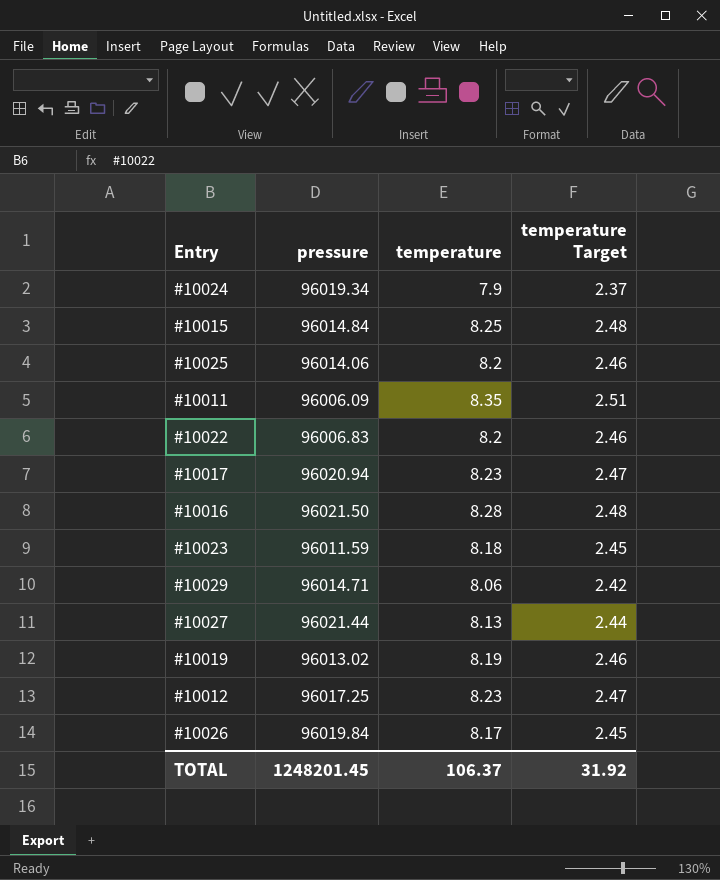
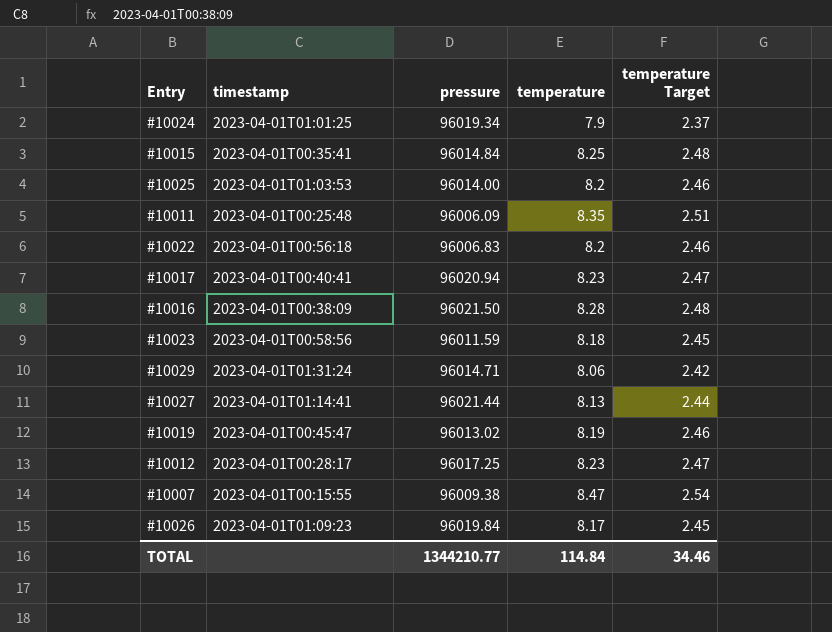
column timestamp | position: none -> 2
#10025 | pressure: 96014.06 -> 96014.00
row #10007: none -> 2023-04-01T00:15:55 | 96009.38 | 8.47 | 2.54
TOTAL | pressure: 1248201.45 -> 1344210.77
TOTAL | temperature: 106.37 -> 114.84
TOTAL | temperature Target: 31.92 -> 34.46

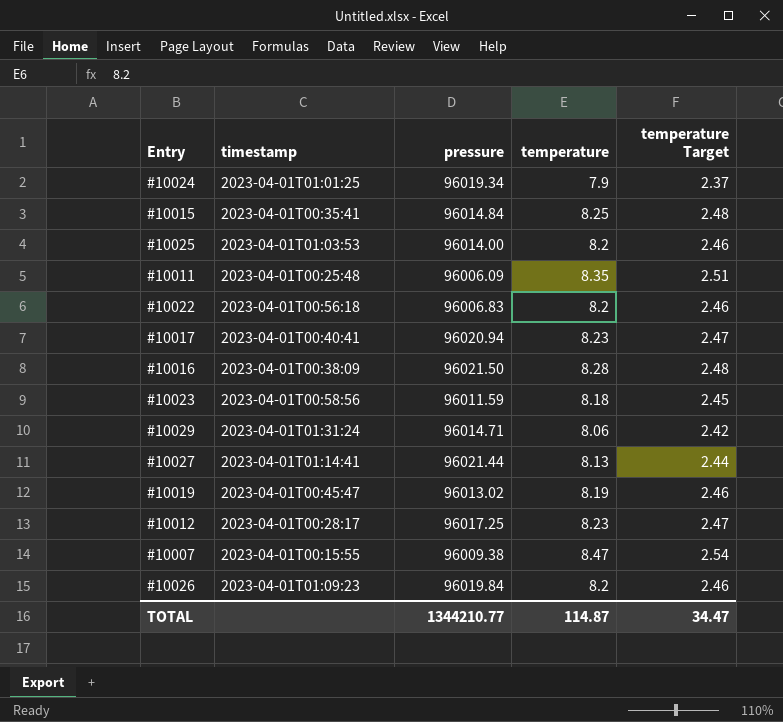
#10026 | temperature: 8.17 -> 8.2
#10026 | temperature Target: 2.45 -> 2.46
TOTAL | temperature: 114.84 -> 114.87
TOTAL | temperature Target: 34.46 -> 34.47

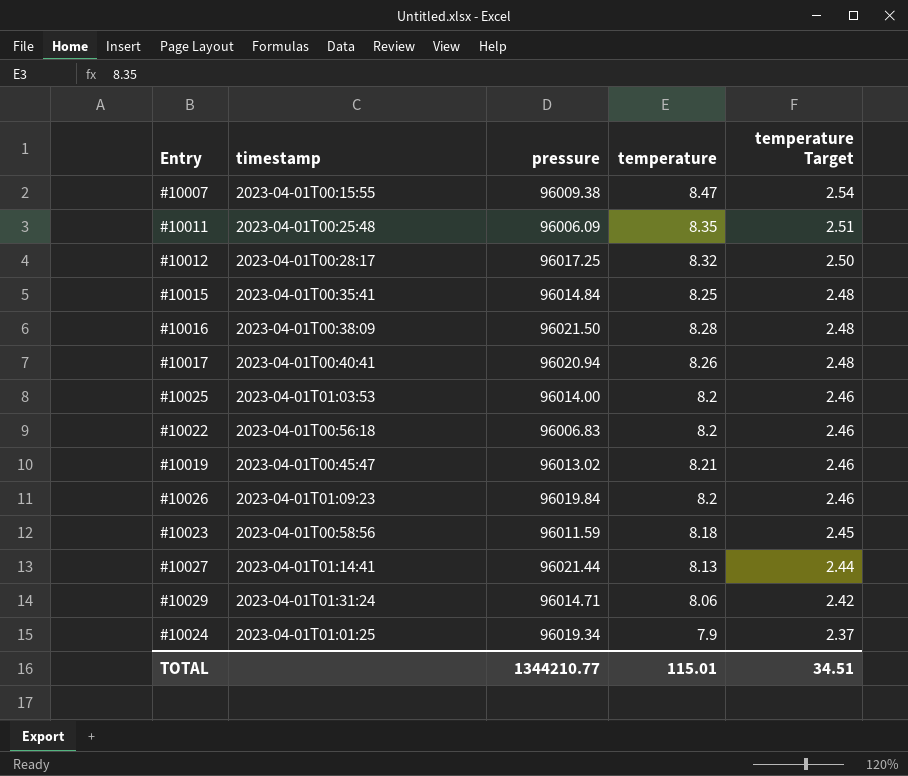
row order: none -> temperature Target descending
#10012 | temperature: 8.23 -> 8.32
#10012 | temperature Target: 2.47 -> 2.50
#10017 | temperature: 8.23 -> 8.26
#10017 | temperature Target: 2.47 -> 2.48
#10019 | temperature: 8.19 -> 8.21
TOTAL | temperature: 114.87 -> 115.01
TOTAL | temperature Target: 34.47 -> 34.51

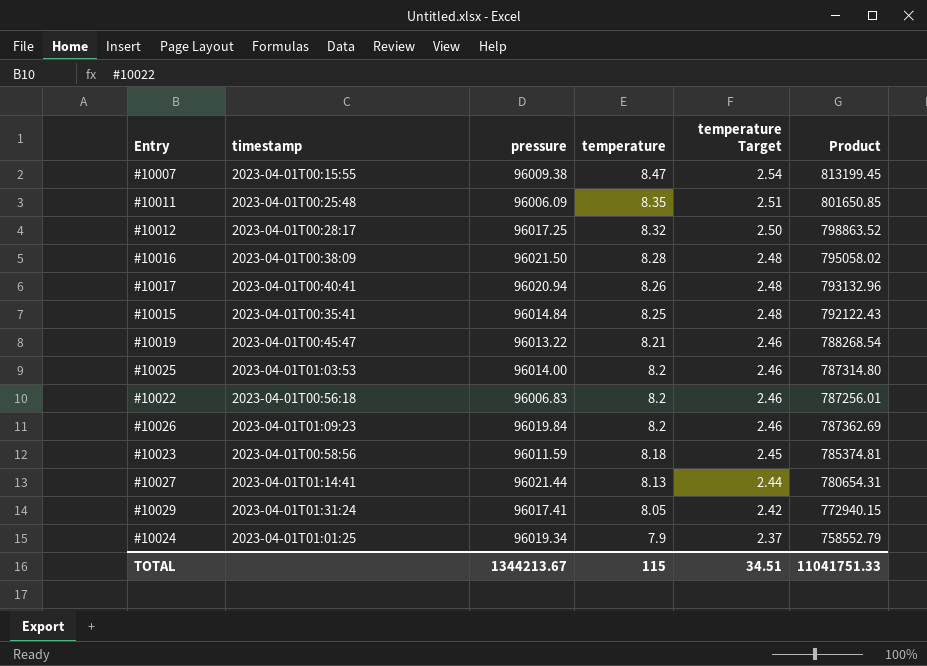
row order: temperature Target descending -> temperature descending
column Product | formula: none -> [pressure] * [temperature]
#10019 | pressure: 96013.02 -> 96013.22
#10029 | pressure: 96014.71 -> 96017.41
#10029 | temperature: 8.06 -> 8.05
TOTAL | pressure: 1344210.77 -> 1344213.67
TOTAL | temperature: 115.01 -> 115

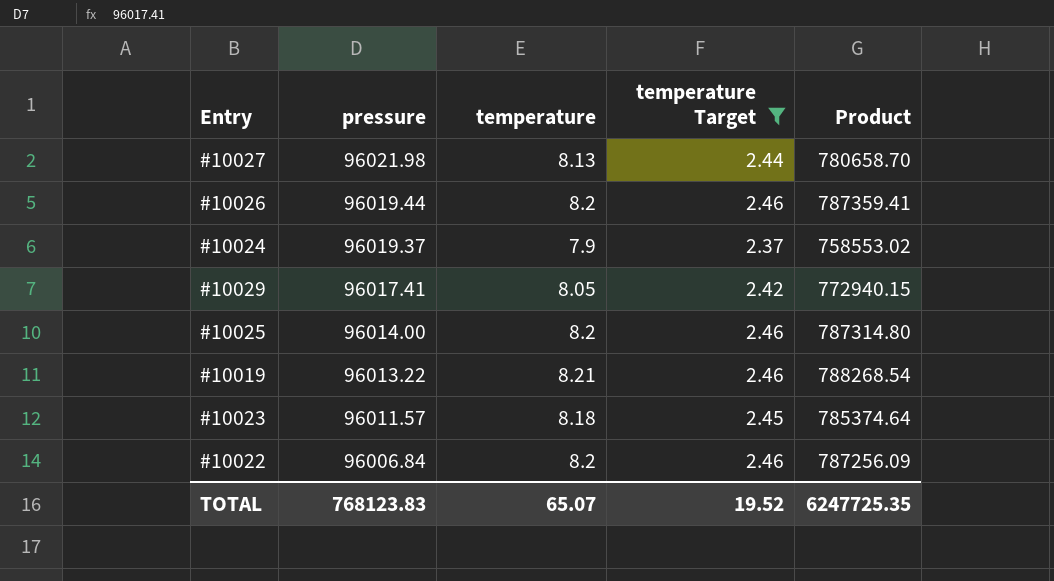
filter: none -> temperature Target <= 2.46
row order: temperature descending -> pressure descending
column timestamp | position: 2 -> none
#10027 | pressure: 96021.44 -> 96021.98
#10027 | Product: 780654.31 -> 780658.70
#10026 | pressure: 96019.84 -> 96019.44
#10026 | Product: 787362.69 -> 787359.41
#10024 | pressure: 96019.34 -> 96019.37
#10024 | Product: 758552.79 -> 758553.02
#10023 | pressure: 96011.59 -> 96011.57
#10023 | Product: 785374.81 -> 785374.64
#10022 | pressure: 96006.83 -> 96006.84
#10022 | Product: 787256.01 -> 787256.09
TOTAL | pressure: 1344213.67 -> 768123.83
TOTAL | temperature: 115 -> 65.07
TOTAL | temperature Target: 34.51 -> 19.52
TOTAL | Product: 11041751.33 -> 6247725.35

